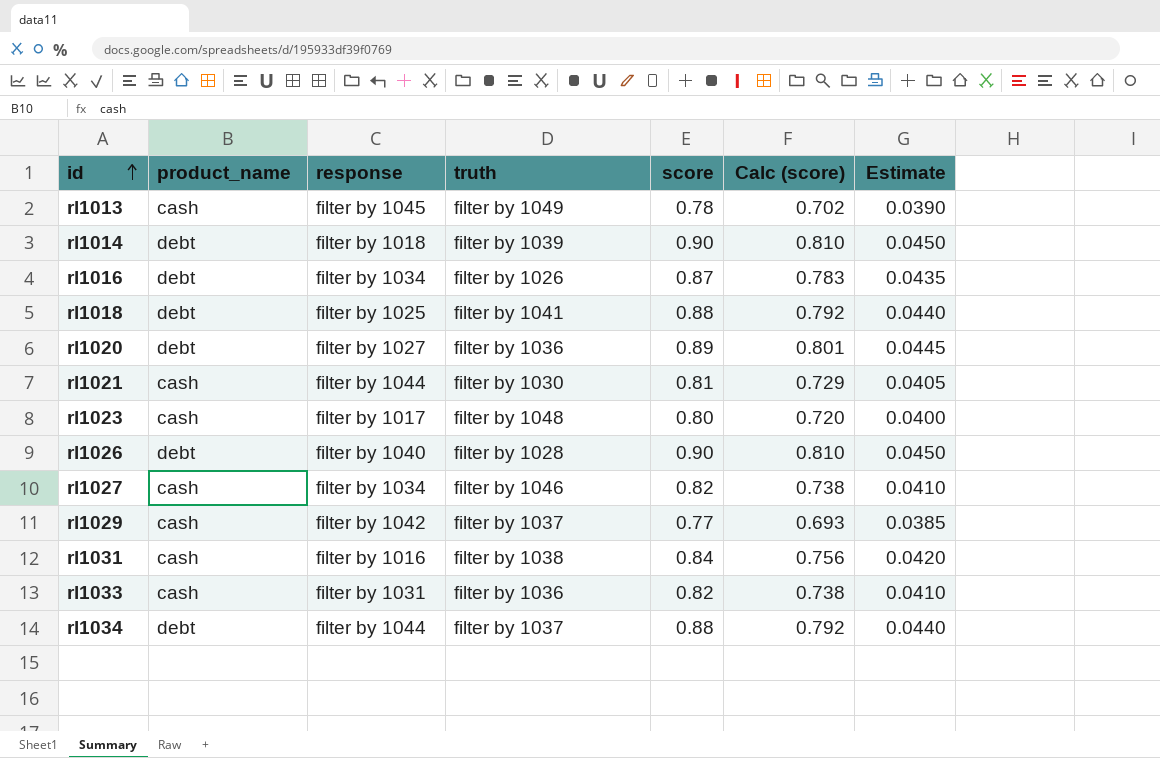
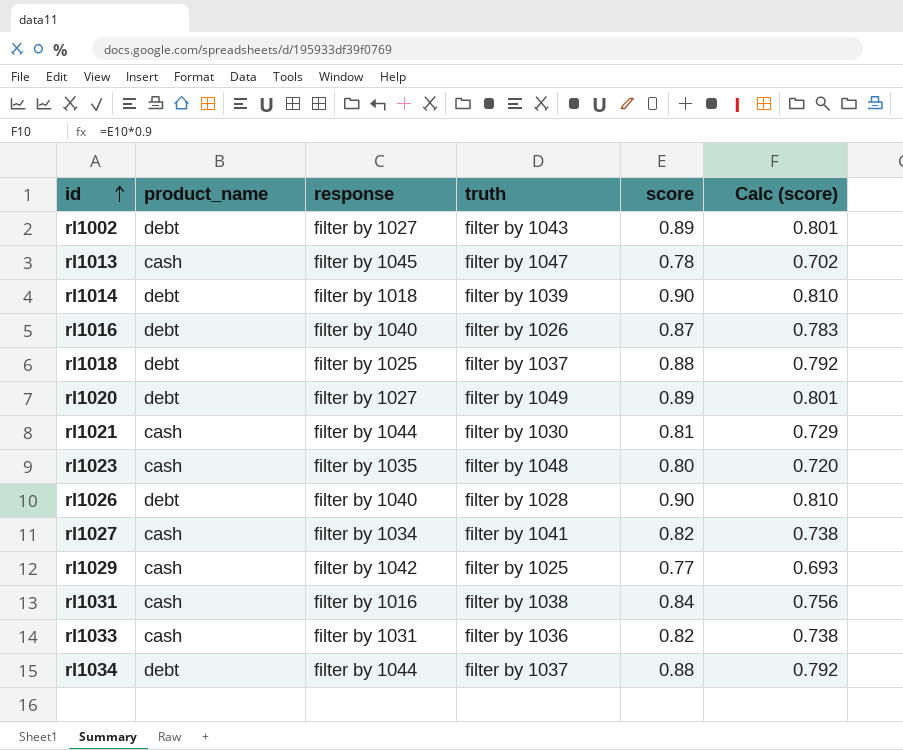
column Estimate | formula: [score] * 0.05 -> none
row rl1002: none -> debt | filter by 1027 | filter by 1043 | 0.89 | 0.801
rl1013 | truth: filter by 1049 -> filter by 1047
rl1016 | response: filter by 1034 -> filter by 1040
rl1018 | truth: filter by 1041 -> filter by 1037
rl1020 | truth: filter by 1036 -> filter by 1049
rl1023 | response: filter by 1017 -> filter by 1035
rl1027 | truth: filter by 1046 -> filter by 1041
rl1029 | truth: filter by 1037 -> filter by 1025

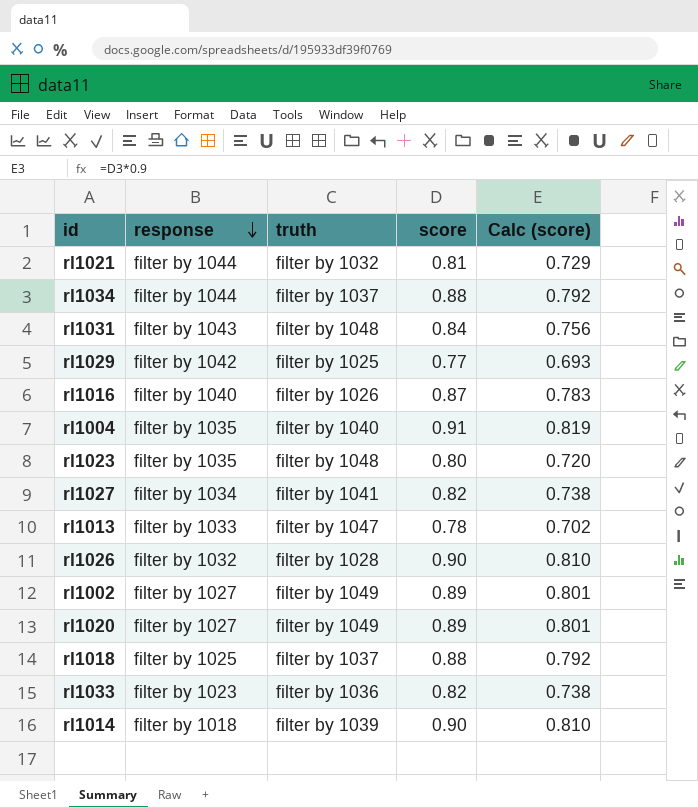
row order: id ascending -> response descending
column product_name | position: 2 -> none
rl1021 | truth: filter by 1030 -> filter by 1032
rl1031 | response: filter by 1016 -> filter by 1043
rl1031 | truth: filter by 1038 -> filter by 1048
row rl1004: none -> filter by 1035 | filter by 1040 | 0.91 | 0.819
rl1013 | response: filter by 1045 -> filter by 1033
rl1026 | response: filter by 1040 -> filter by 1032
rl1002 | truth: filter by 1043 -> filter by 1049
rl1033 | response: filter by 1031 -> filter by 1023

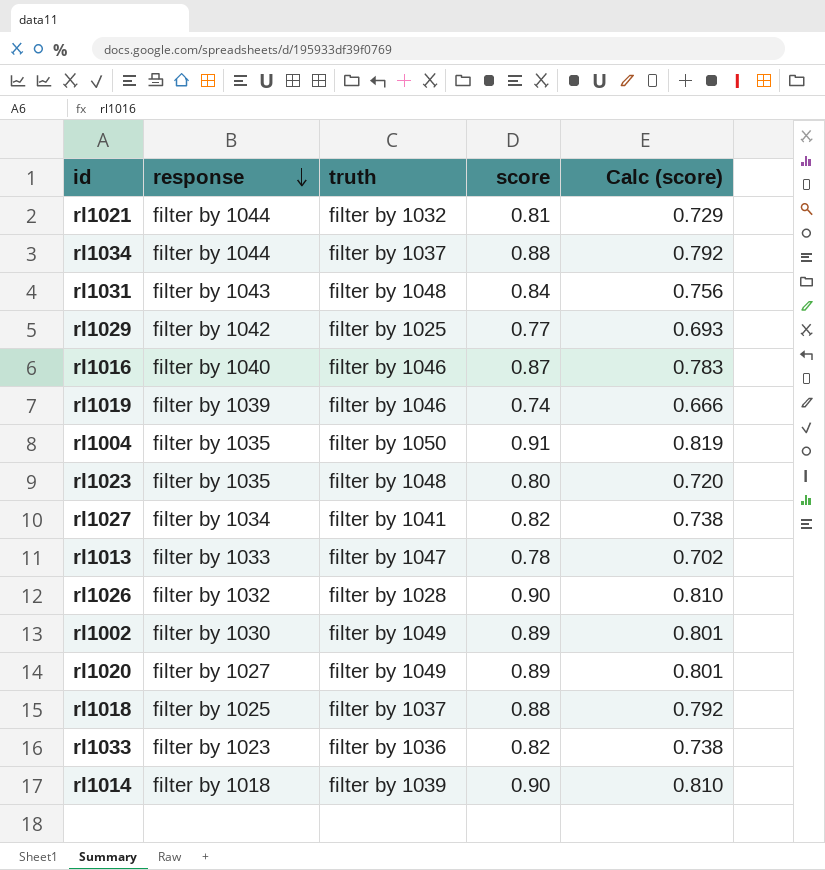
rl1016 | truth: filter by 1026 -> filter by 1046
row rl1019: none -> filter by 1039 | filter by 1046 | 0.74 | 0.666
rl1004 | truth: filter by 1040 -> filter by 1050
rl1002 | response: filter by 1027 -> filter by 1030

